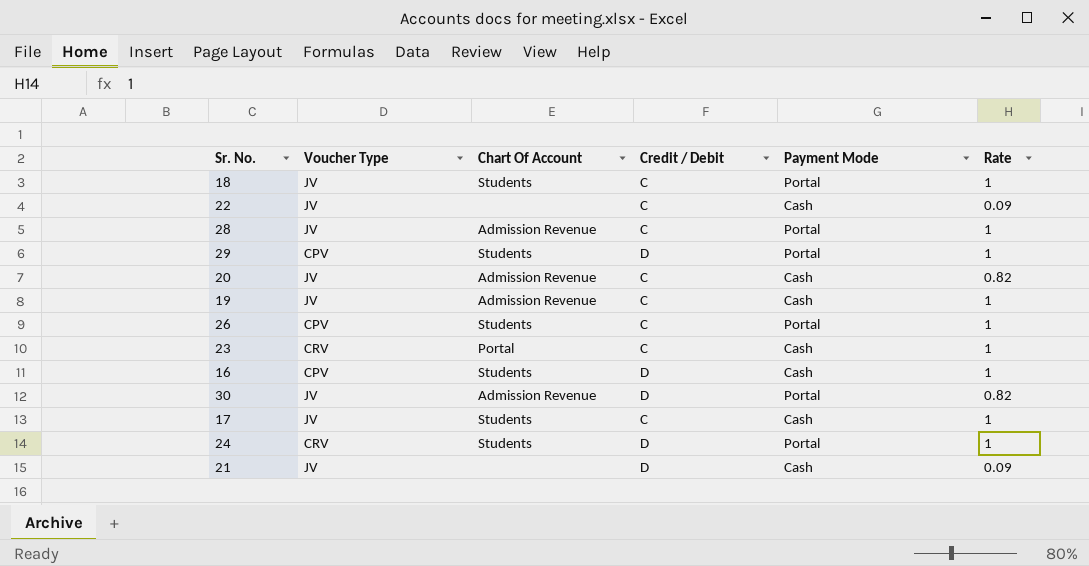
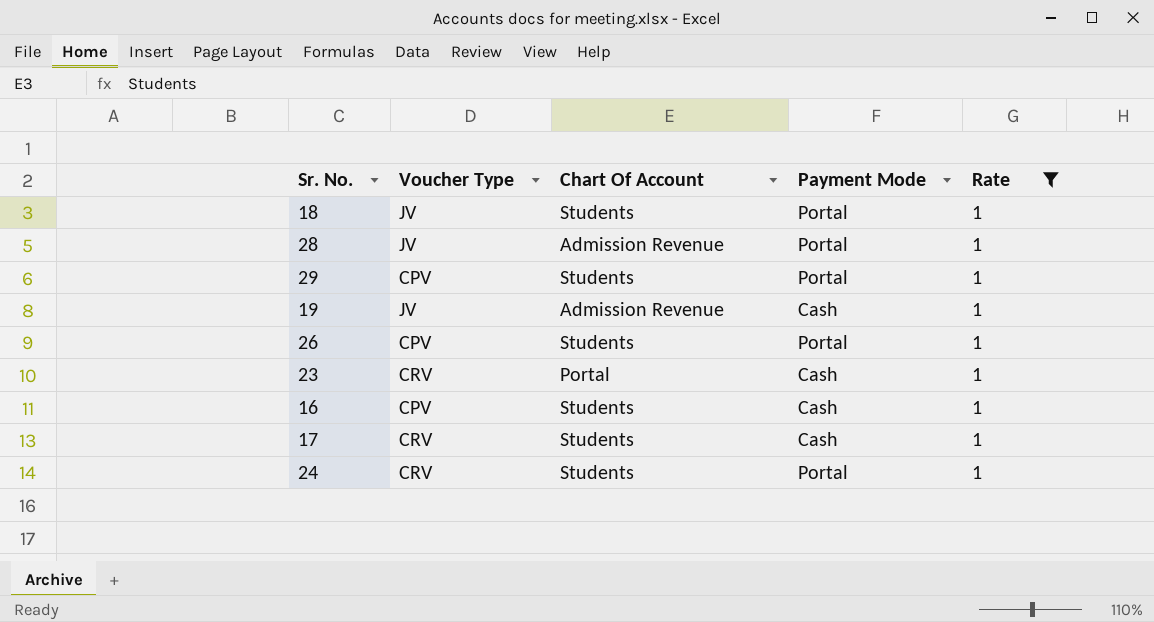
filter: none -> Rate = 1
column Credit / Debit | position: 4 -> none
17 | Voucher Type: JV -> CRV

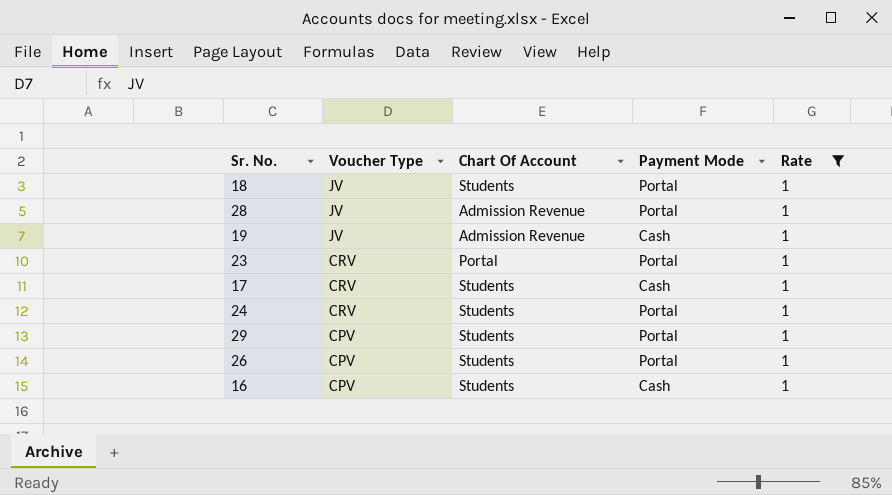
row order: none -> Voucher Type descending
23 | Payment Mode: Cash -> Portal

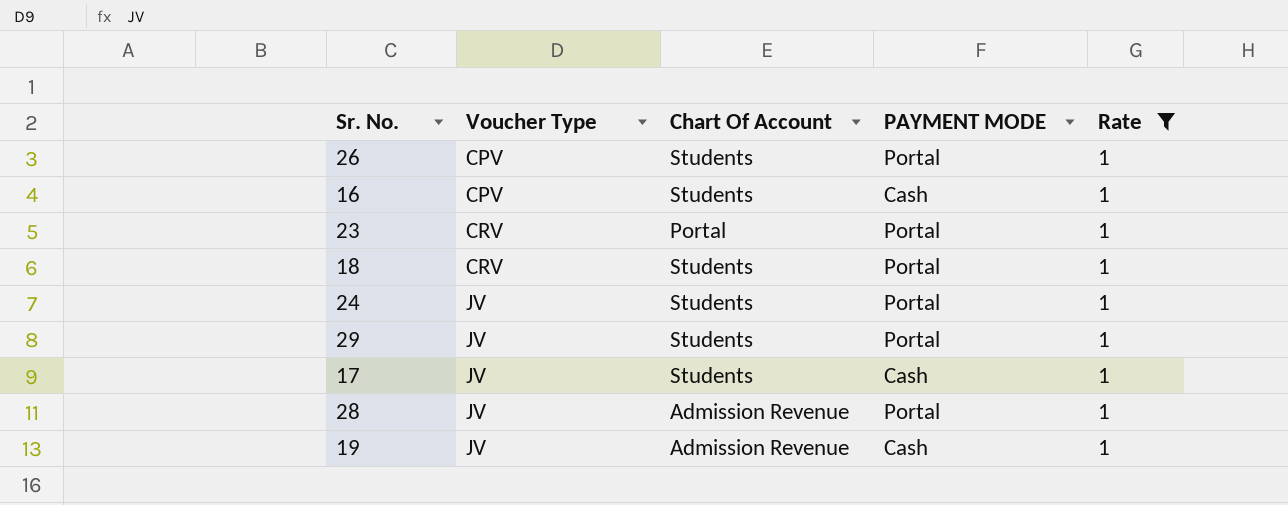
row order: Voucher Type descending -> Voucher Type ascending
column name: Payment Mode -> PAYMENT MODE
18 | Voucher Type: JV -> CRV
24 | Voucher Type: CRV -> JV
29 | Voucher Type: CPV -> JV
17 | Voucher Type: CRV -> JV

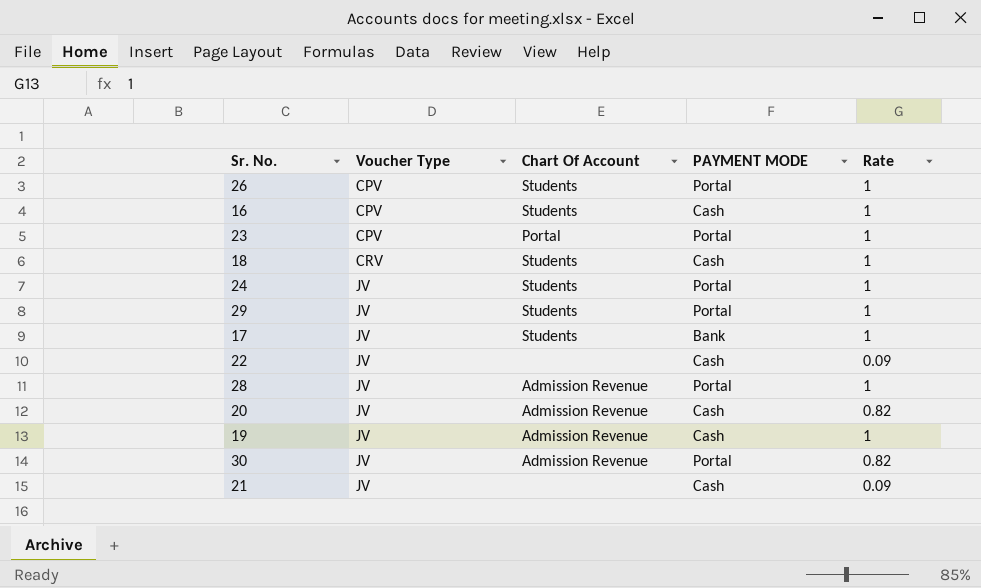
filter: Rate = 1 -> none
23 | Voucher Type: CRV -> CPV
18 | PAYMENT MODE: Portal -> Cash
17 | PAYMENT MODE: Cash -> Bank

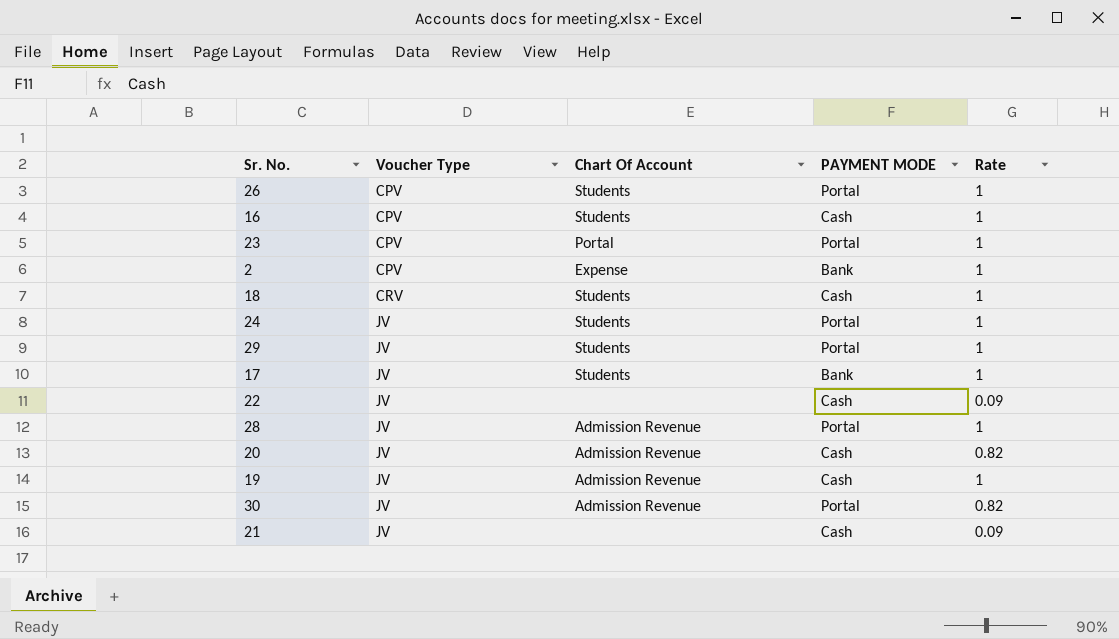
row 2: none -> CPV | Expense | Bank | 1

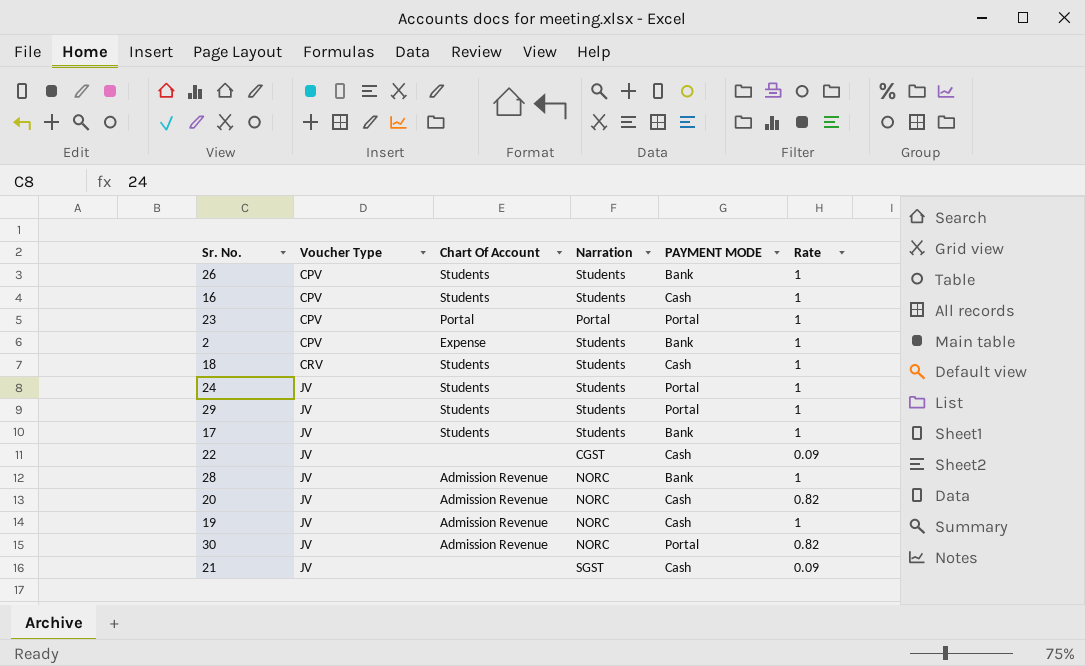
column Narration | position: none -> 4
26 | PAYMENT MODE: Portal -> Bank
28 | PAYMENT MODE: Portal -> Bank

